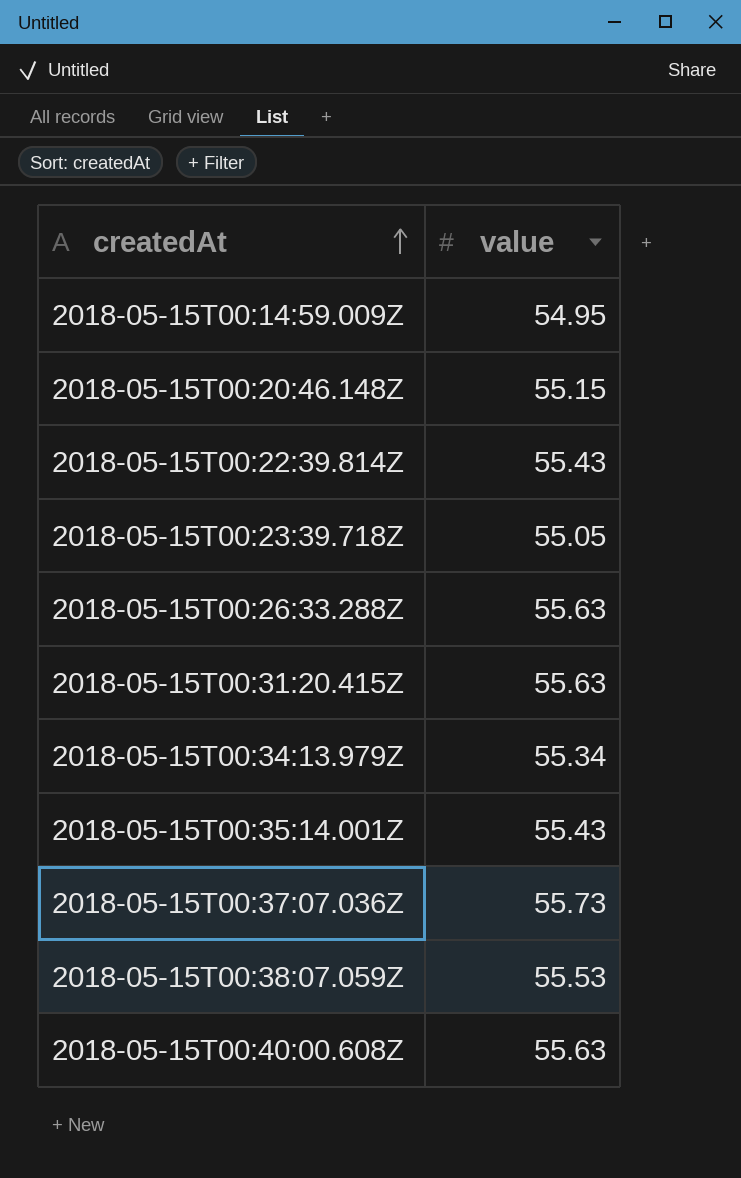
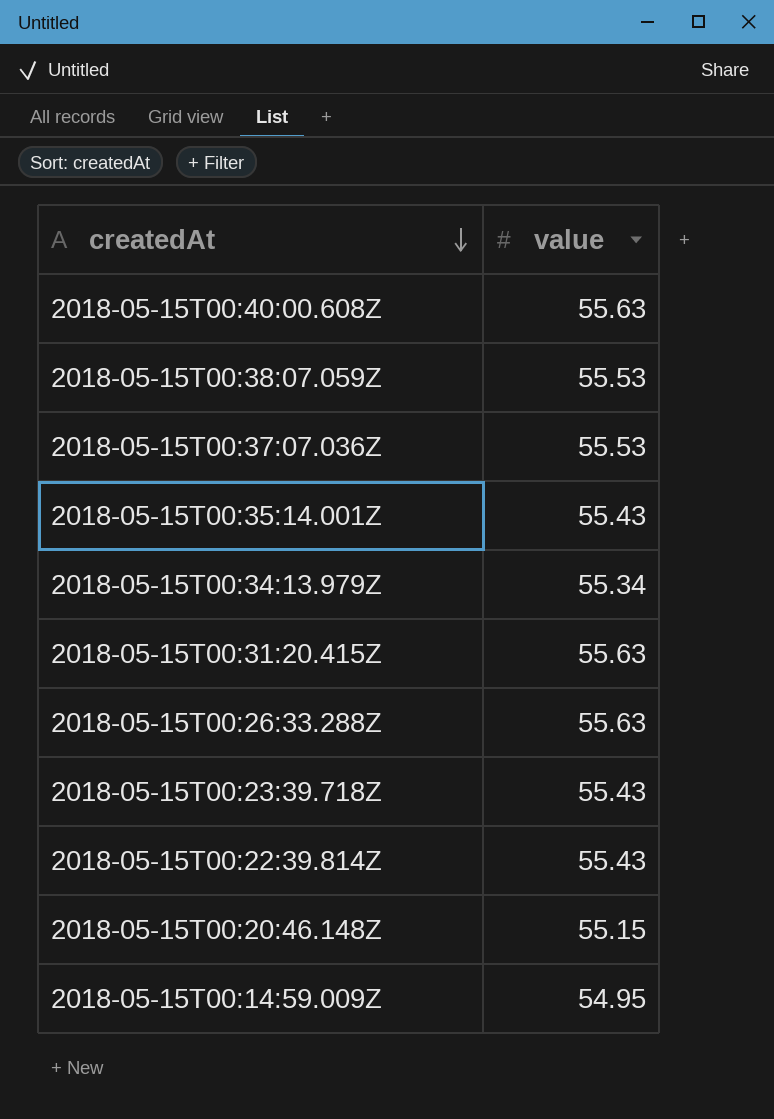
row order: createdAt ascending -> createdAt descending
2018-05-15T00:37:07.036Z | value: 55.73 -> 55.53
2018-05-15T00:23:39.718Z | value: 55.05 -> 55.43

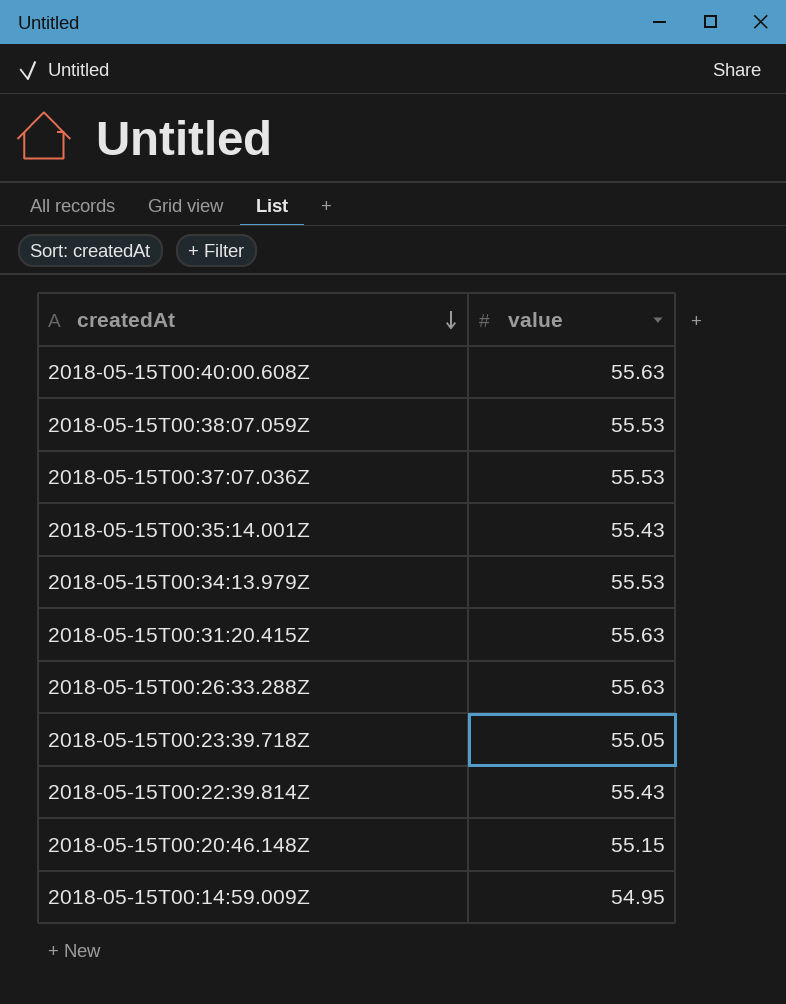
2018-05-15T00:34:13.979Z | value: 55.34 -> 55.53
2018-05-15T00:23:39.718Z | value: 55.43 -> 55.05

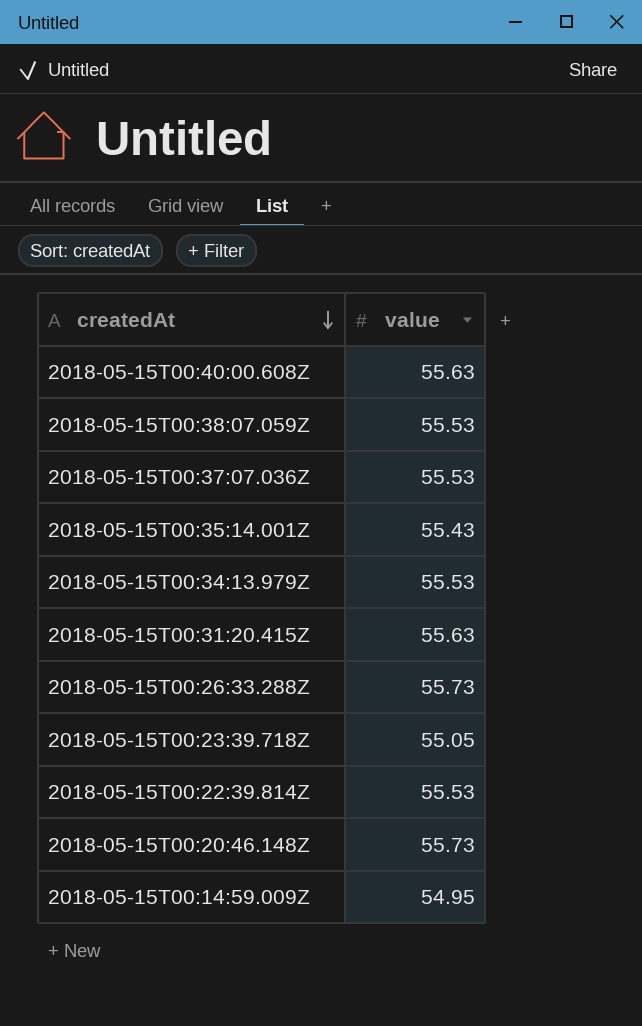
2018-05-15T00:26:33.288Z | value: 55.63 -> 55.73
2018-05-15T00:22:39.814Z | value: 55.43 -> 55.53
2018-05-15T00:20:46.148Z | value: 55.15 -> 55.73

